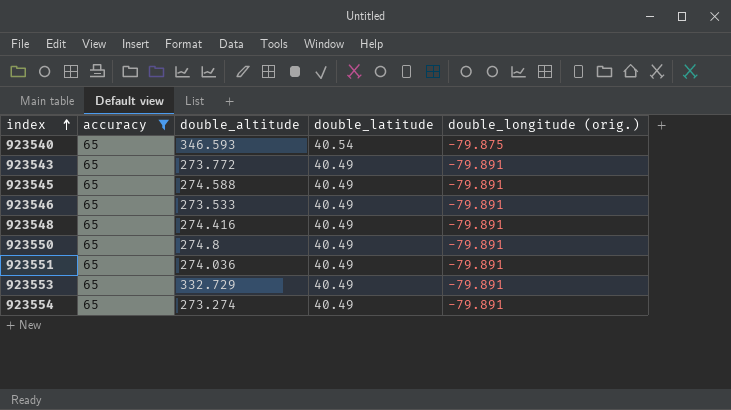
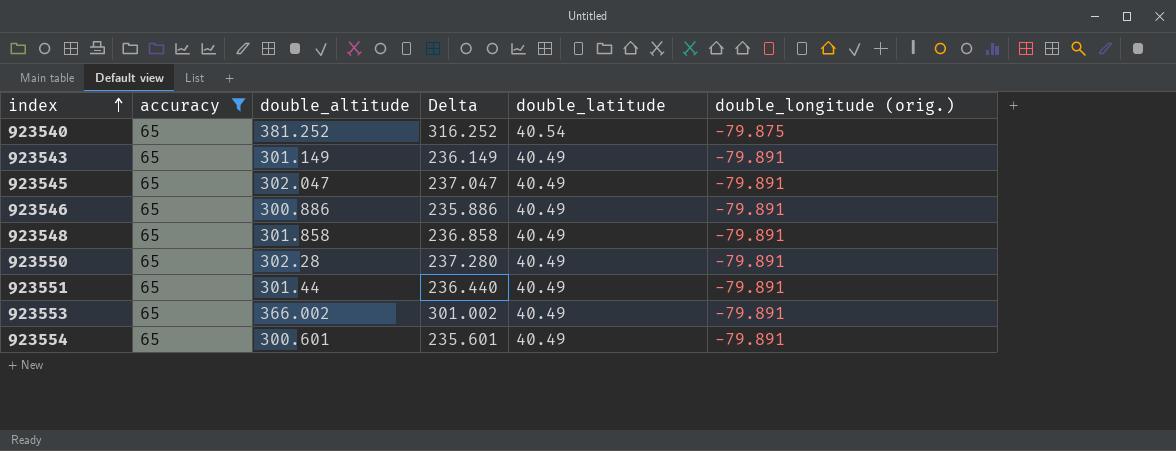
column Delta | formula: none -> [double_altitude] - [accuracy]
923540 | double_altitude: 346.593 -> 381.252
923543 | double_altitude: 273.772 -> 301.149
923545 | double_altitude: 274.588 -> 302.047
923546 | double_altitude: 273.533 -> 300.886
923548 | double_altitude: 274.416 -> 301.858
923550 | double_altitude: 274.8 -> 302.28
923551 | double_altitude: 274.036 -> 301.44
923553 | double_altitude: 332.729 -> 366.002
923554 | double_altitude: 273.274 -> 300.601

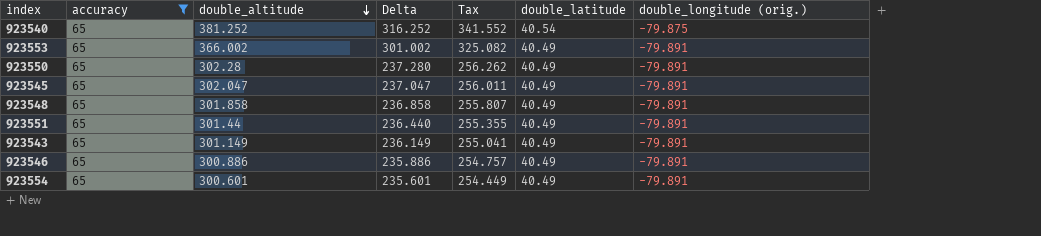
row order: index ascending -> double_altitude descending
column Tax | formula: none -> [Delta] * 1.08

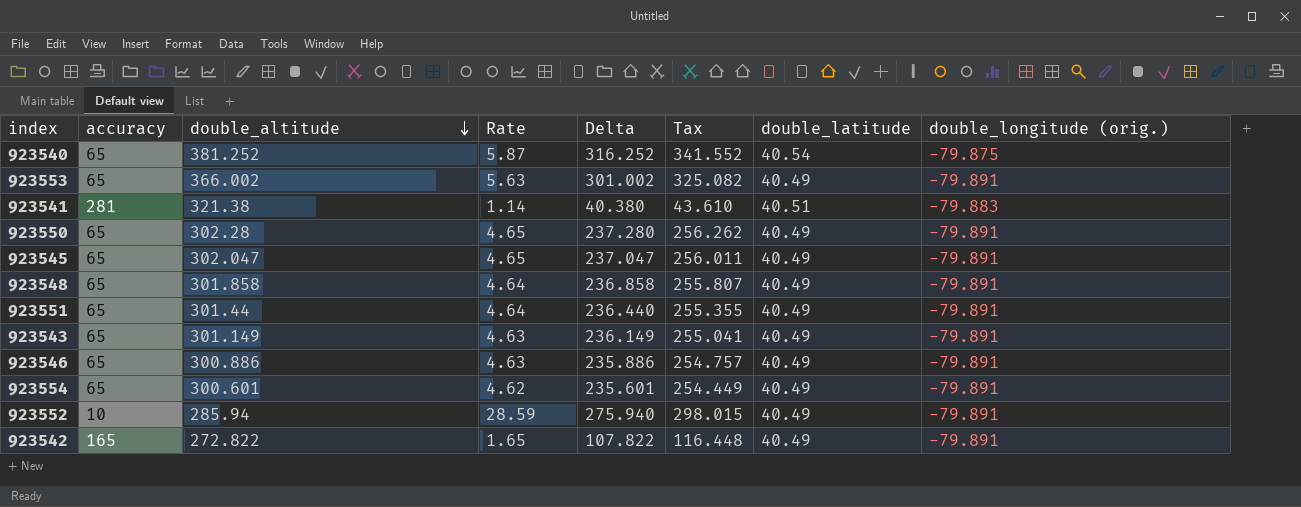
filter: accuracy = 65 -> none
column Rate | formula: none -> [double_altitude] / [accuracy]

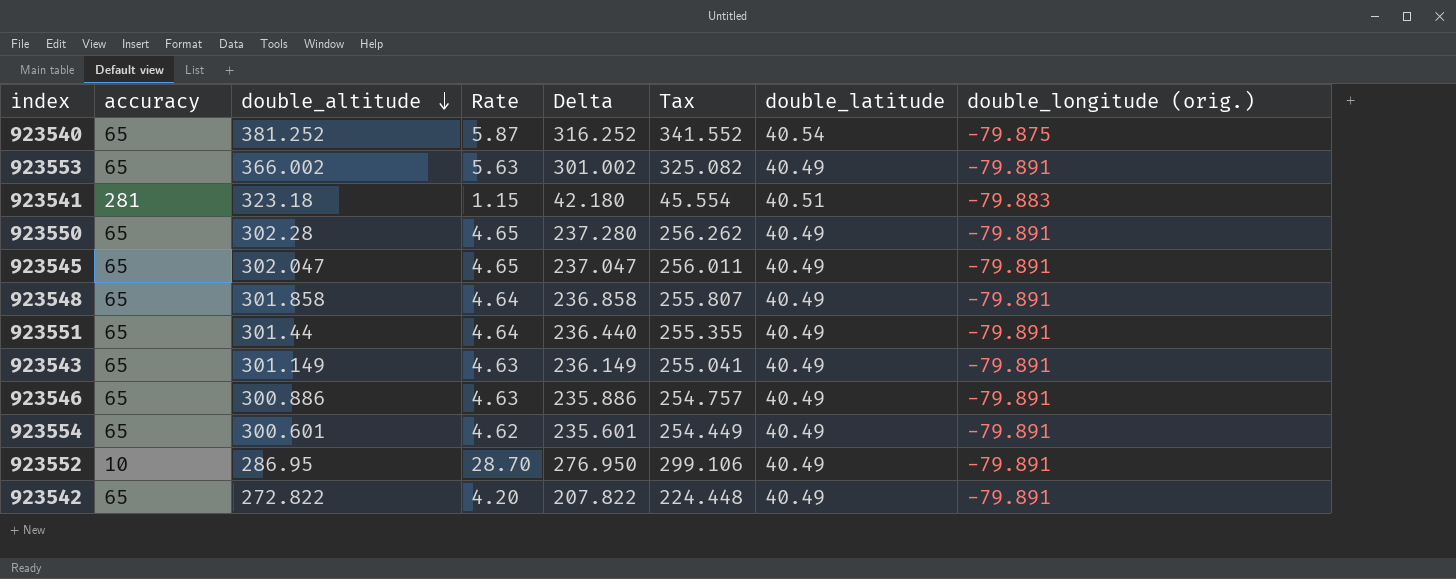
923541 | double_altitude: 321.38 -> 323.18
923541 | Rate: 1.14 -> 1.15
923541 | Delta: 40.380 -> 42.180
923541 | Tax: 43.610 -> 45.554
923552 | double_altitude: 285.94 -> 286.95
923552 | Rate: 28.59 -> 28.70
923552 | Delta: 275.940 -> 276.950
923552 | Tax: 298.015 -> 299.106
923542 | accuracy: 165 -> 65
923542 | Rate: 1.65 -> 4.20
923542 | Delta: 107.822 -> 207.822
923542 | Tax: 116.448 -> 224.448

